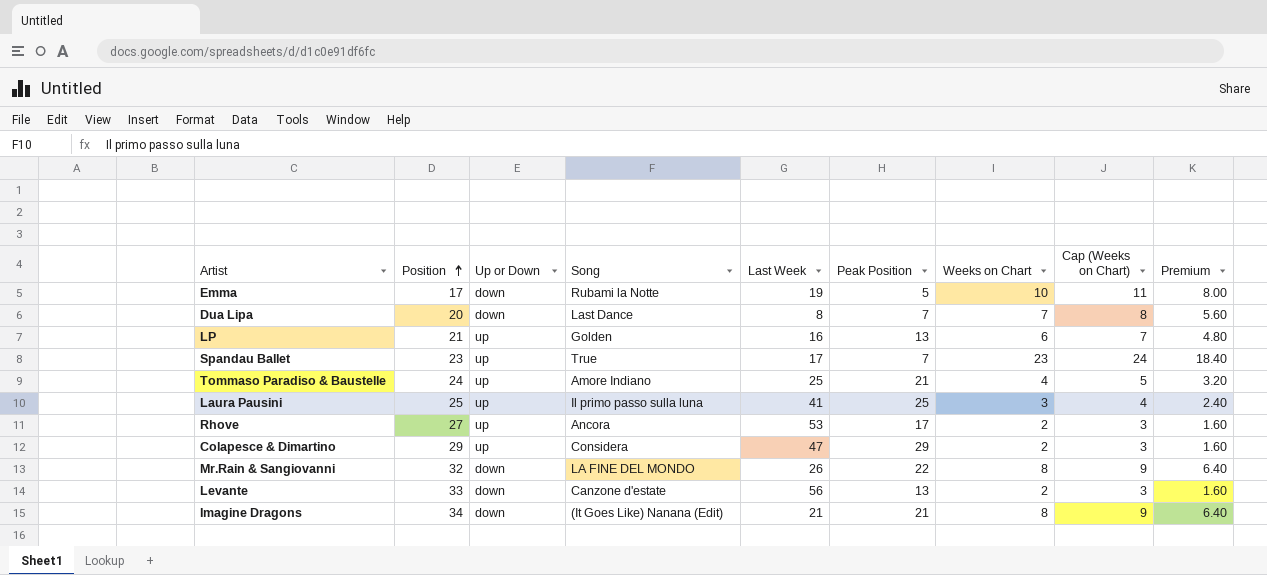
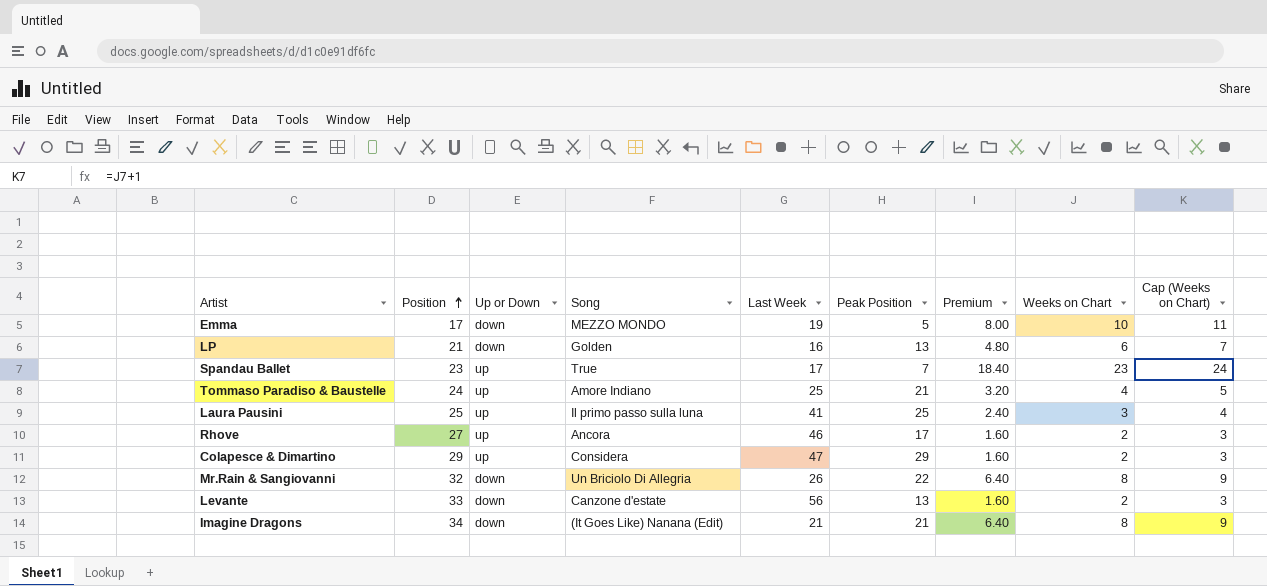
column Premium | position: 9 -> 7
row Dua Lipa: 20 | down | Last Dance | 8 | 7 | 7 | 8 | 5.60 -> none
Emma | Song: Rubami la Notte -> MEZZO MONDO
LP | Up or Down: up -> down
Rhove | Last Week: 53 -> 46
Mr.Rain & Sangiovanni | Song: LA FINE DEL MONDO -> Un Briciolo Di Allegria

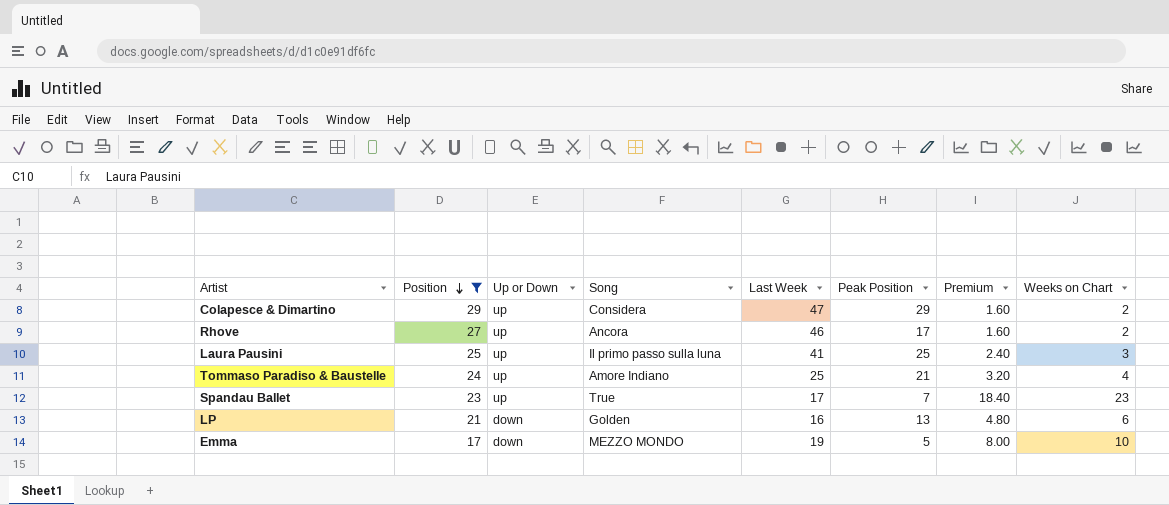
filter: none -> Position <= 29
row order: Position ascending -> Position descending
column Cap (Weeks on Chart) | formula: [Weeks on Chart] + 1 -> none

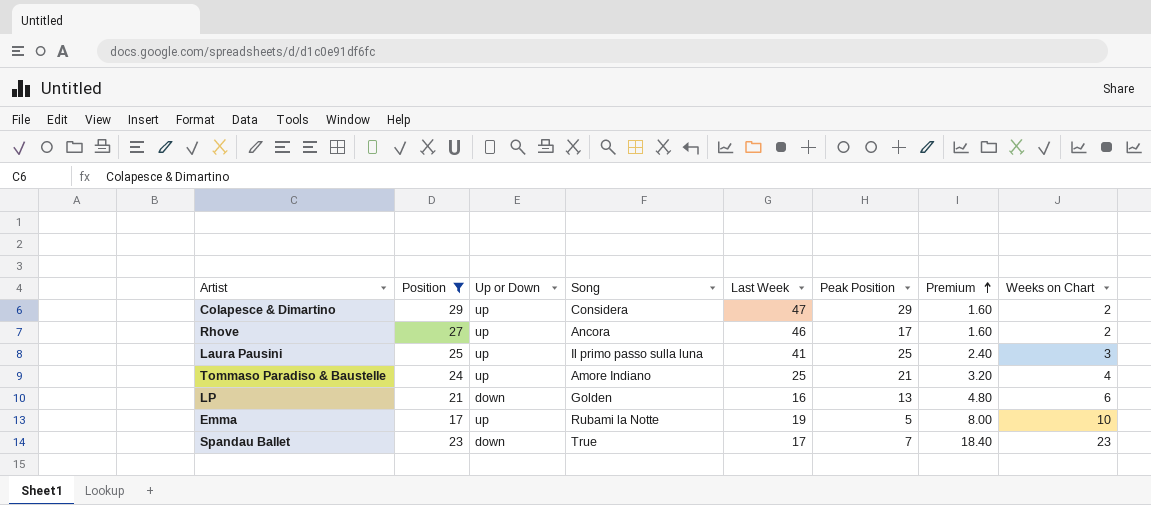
row order: Position descending -> Premium ascending
Emma | Up or Down: down -> up
Emma | Song: MEZZO MONDO -> Rubami la Notte
Spandau Ballet | Up or Down: up -> down

